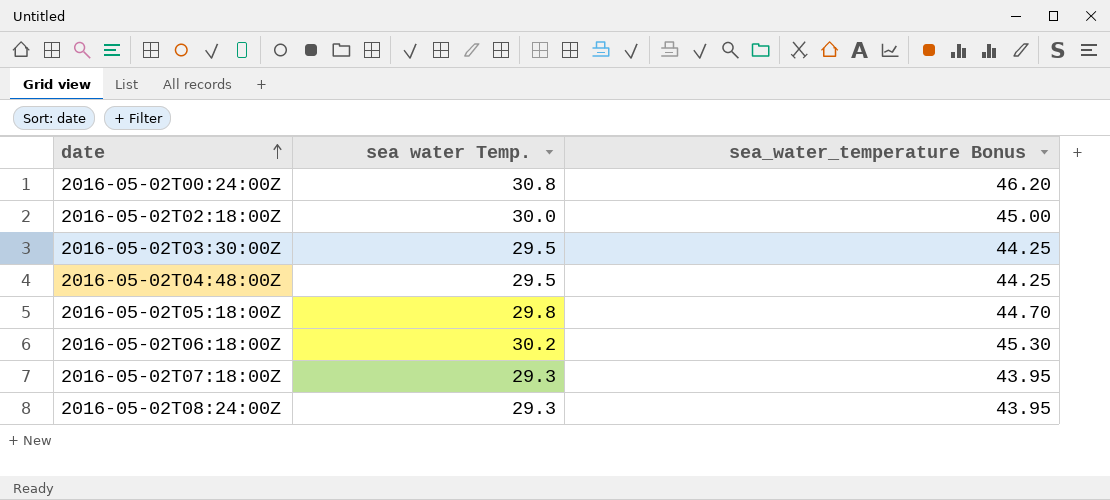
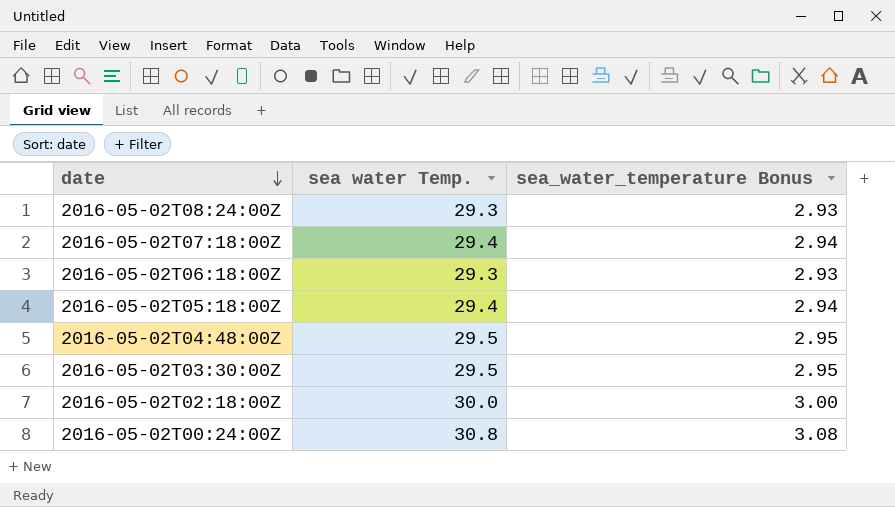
row order: date ascending -> date descending
column sea_water_temperature Bonus | formula: [sea water Temp.] * 1.5 -> [sea water Temp.] * 0.1
2016-05-02T07:18:00Z | sea water Temp.: 29.3 -> 29.4
2016-05-02T06:18:00Z | sea water Temp.: 30.2 -> 29.3
2016-05-02T05:18:00Z | sea water Temp.: 29.8 -> 29.4

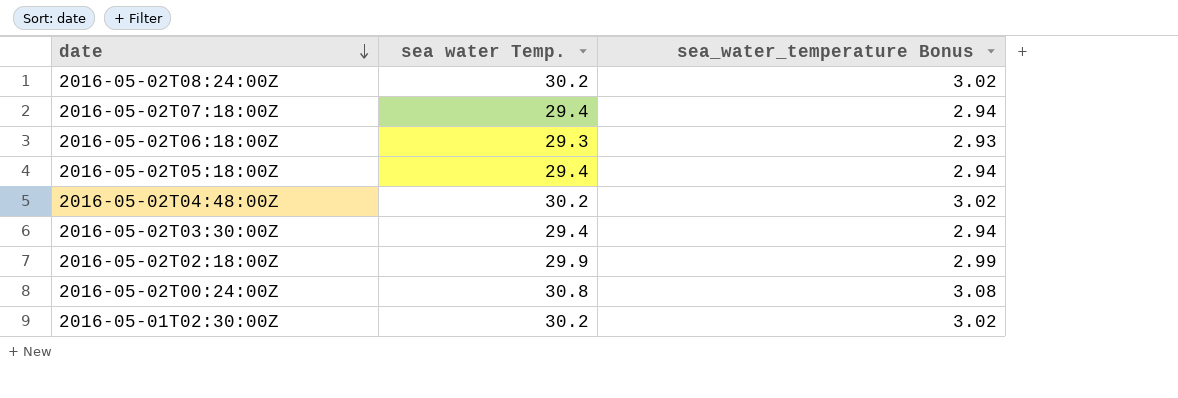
2016-05-02T08:24:00Z | sea water Temp.: 29.3 -> 30.2
2016-05-02T08:24:00Z | sea_water_temperature Bonus: 2.93 -> 3.02
2016-05-02T04:48:00Z | sea water Temp.: 29.5 -> 30.2
2016-05-02T04:48:00Z | sea_water_temperature Bonus: 2.95 -> 3.02
2016-05-02T03:30:00Z | sea water Temp.: 29.5 -> 29.4
2016-05-02T03:30:00Z | sea_water_temperature Bonus: 2.95 -> 2.94
2016-05-02T02:18:00Z | sea water Temp.: 30.0 -> 29.9
2016-05-02T02:18:00Z | sea_water_temperature Bonus: 3.00 -> 2.99
row 2016-05-01T02:30:00Z: none -> 30.2 | 3.02

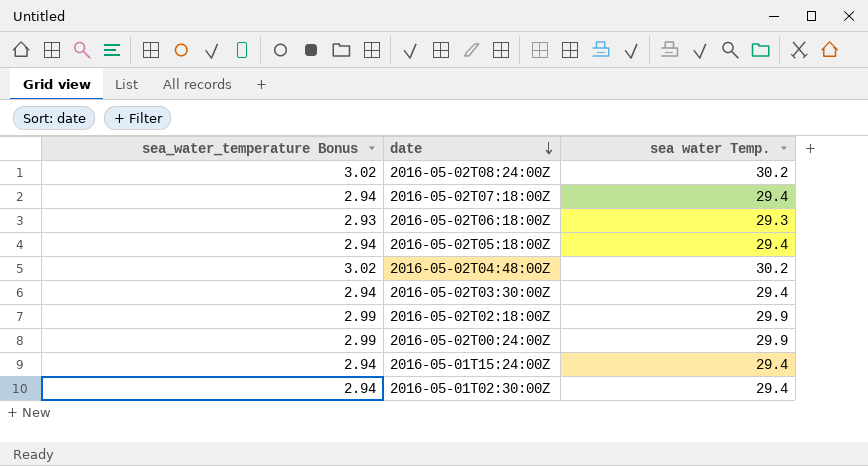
column sea_water_temperature Bonus | position: 3 -> 1
2016-05-02T00:24:00Z | sea_water_temperature Bonus: 3.08 -> 2.99
2016-05-02T00:24:00Z | sea water Temp.: 30.8 -> 29.9
row 2016-05-01T15:24:00Z: none -> 2.94 | 29.4
2016-05-01T02:30:00Z | sea_water_temperature Bonus: 3.02 -> 2.94
2016-05-01T02:30:00Z | sea water Temp.: 30.2 -> 29.4

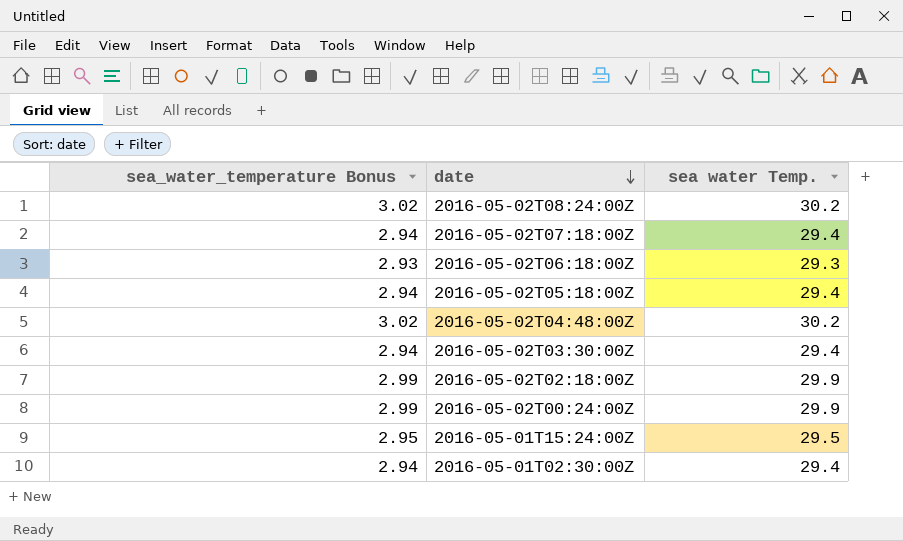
2016-05-01T15:24:00Z | sea_water_temperature Bonus: 2.94 -> 2.95
2016-05-01T15:24:00Z | sea water Temp.: 29.4 -> 29.5

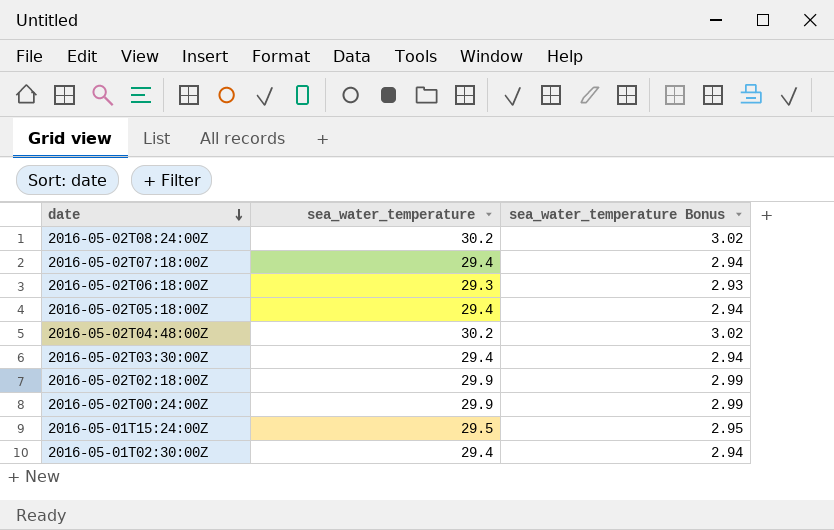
column name: sea water Temp. -> sea_water_temperature
column sea_water_temperature Bonus | position: 1 -> 3

